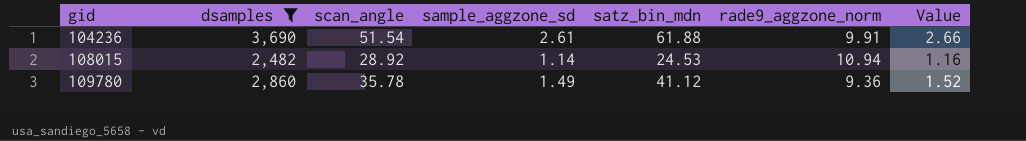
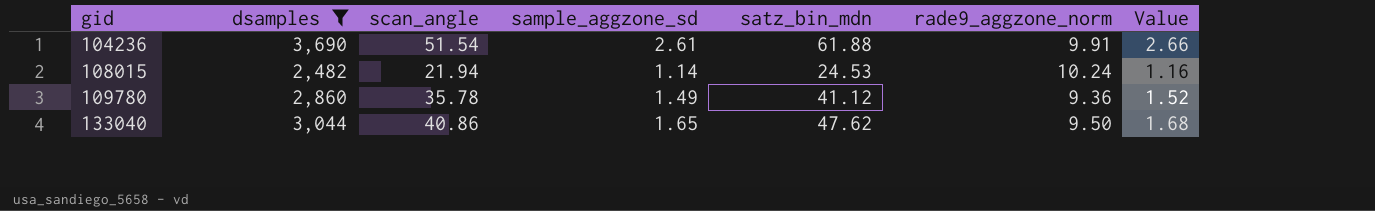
108015 | scan_angle: 28.92 -> 21.94
108015 | rade9_aggzone_norm: 10.94 -> 10.24
row 133040: none -> 3,044 | 40.86 | 1.65 | 47.62 | 9.50 | 1.68

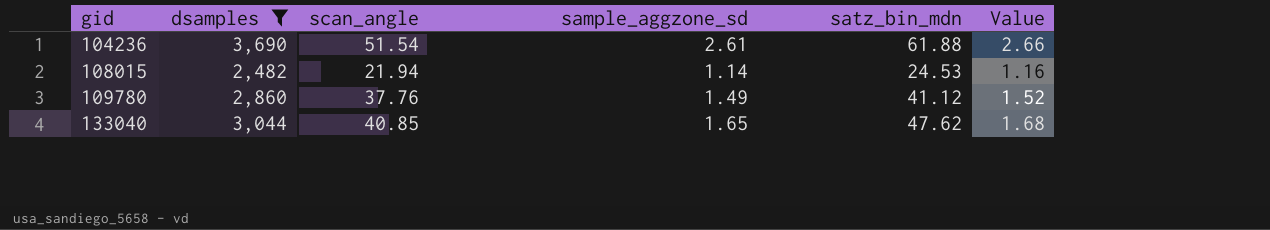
column rade9_aggzone_norm | position: 6 -> none
109780 | scan_angle: 35.78 -> 37.76
133040 | scan_angle: 40.86 -> 40.85

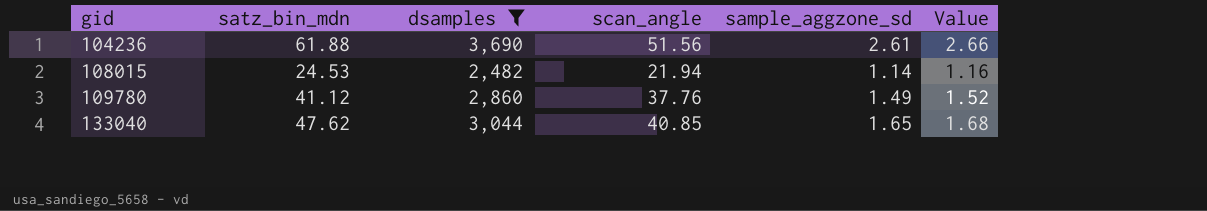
column satz_bin_mdn | position: 5 -> 2
104236 | scan_angle: 51.54 -> 51.56

